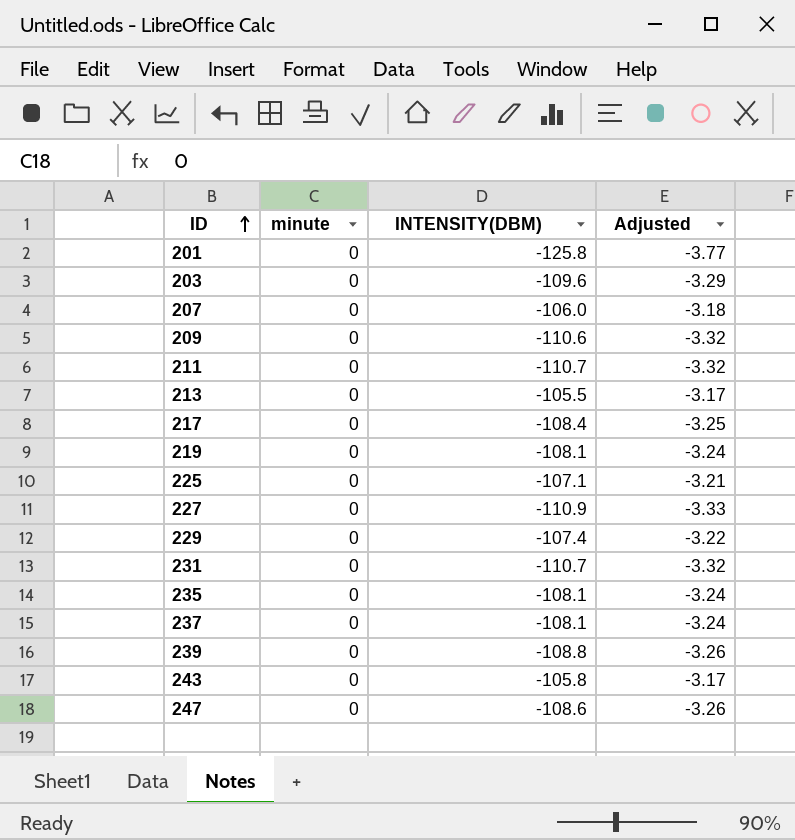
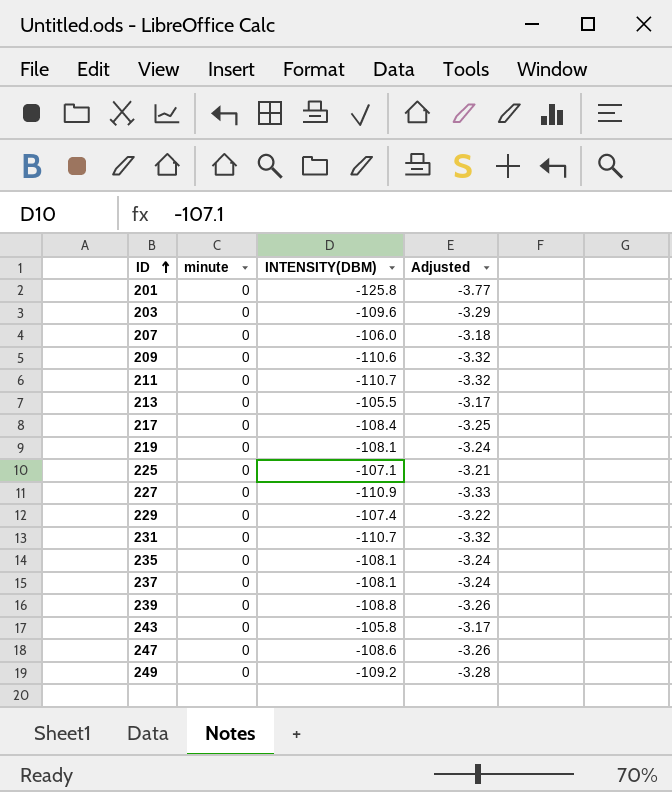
row 249: none -> 0 | -109.2 | -3.28

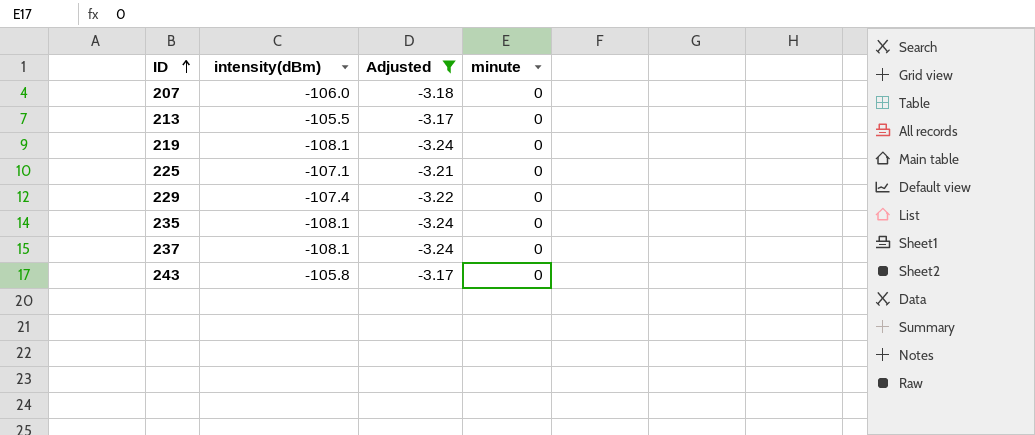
filter: none -> Adjusted >= -3.24
column name: INTENSITY(DBM) -> intensity(dBm)
column minute | position: 2 -> 4

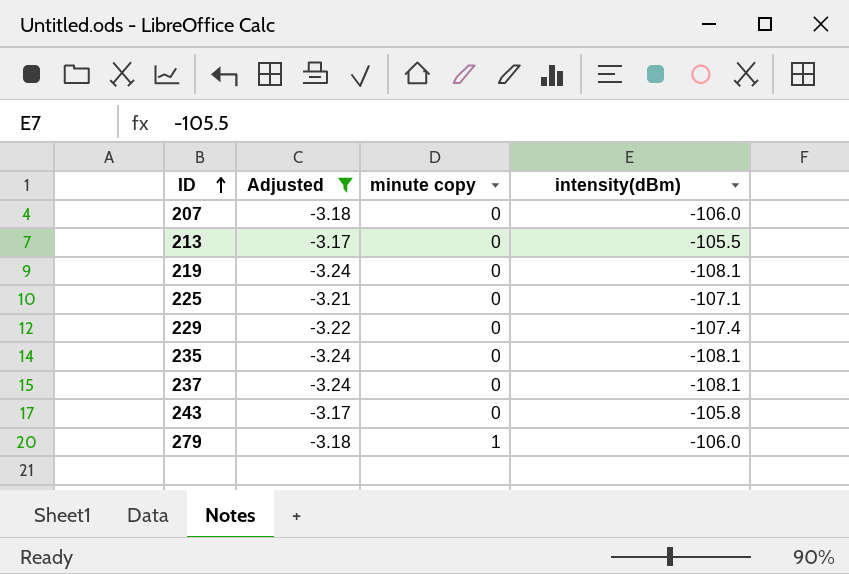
column name: minute -> minute copy
column intensity(dBm) | position: 2 -> 4
row 279: none -> -3.18 | 1 | -106.0

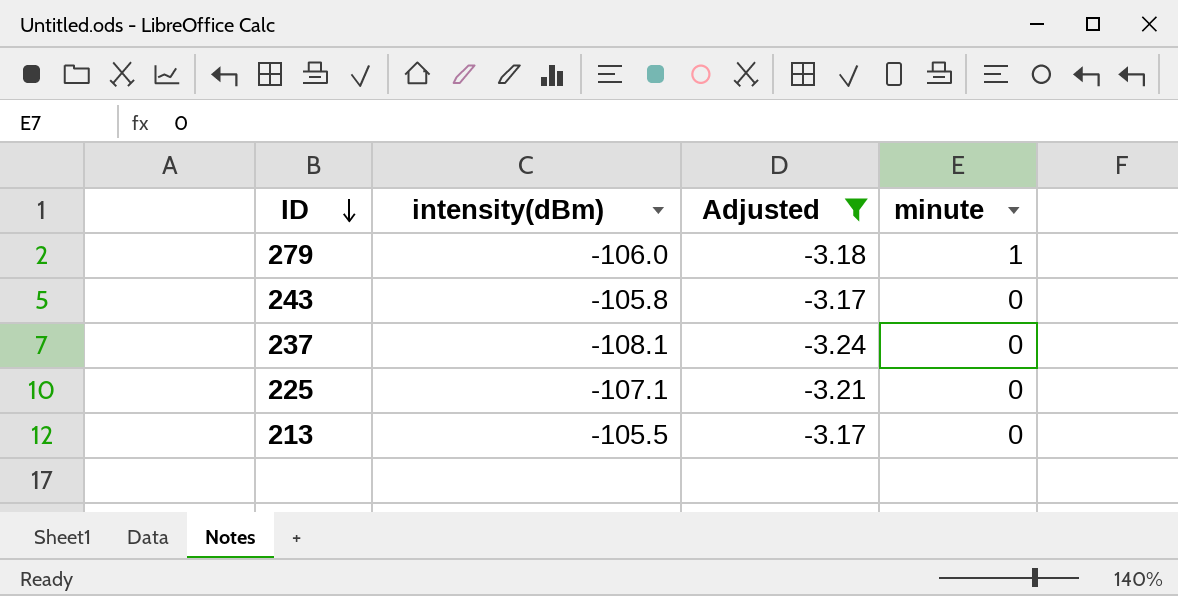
row order: ID ascending -> ID descending
column intensity(dBm) | position: 4 -> 2
column name: minute copy -> minute
row 207: -3.18 | 0 | -106.0 -> none
row 219: -3.24 | 0 | -108.1 -> none
row 229: -3.22 | 0 | -107.4 -> none
row 235: -3.24 | 0 | -108.1 -> none

